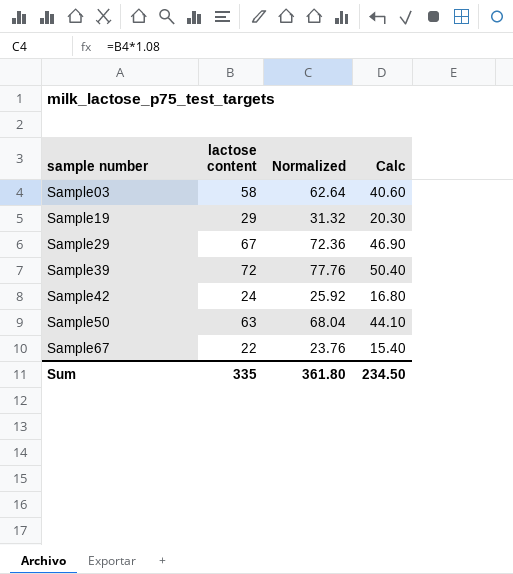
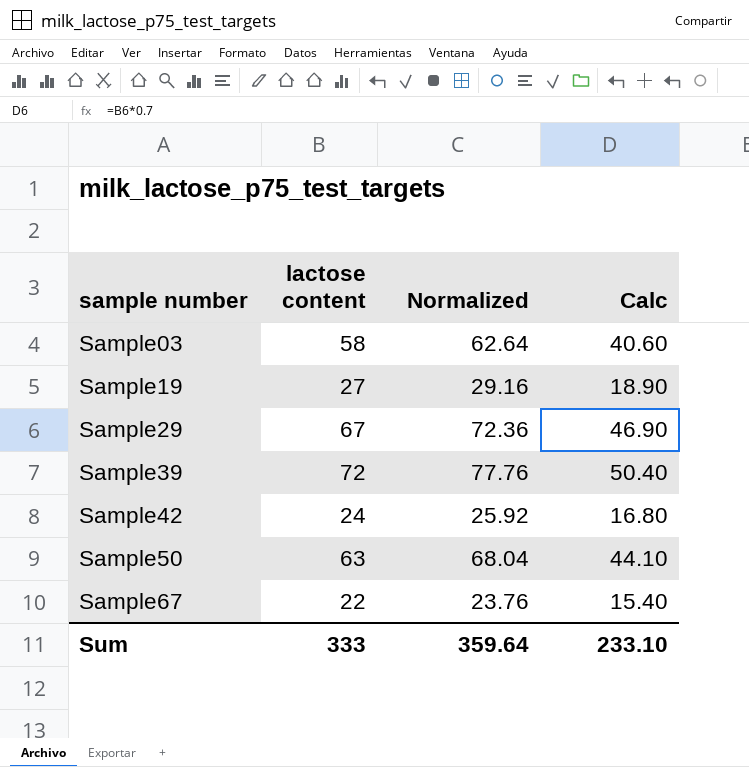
Sample19 | lactose content: 29 -> 27
Sample19 | Normalized: 31.32 -> 29.16
Sample19 | Calc: 20.30 -> 18.90
Sum | lactose content: 335 -> 333
Sum | Normalized: 361.80 -> 359.64
Sum | Calc: 234.50 -> 233.10

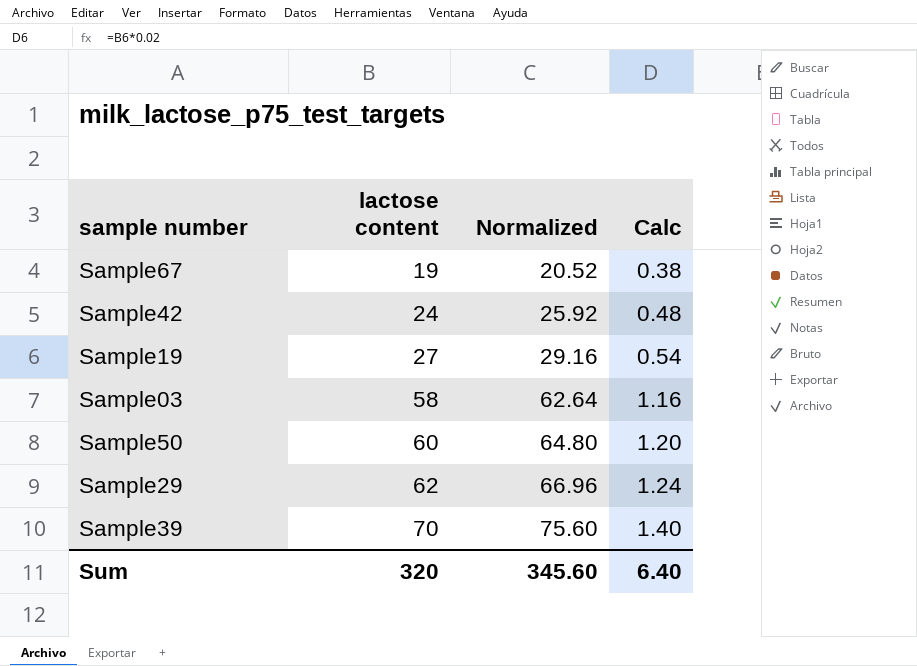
row order: sample number ascending -> lactose content ascending
column Calc | formula: [lactose content] * 0.7 -> [lactose content] * 0.02
Sample67 | lactose content: 22 -> 19
Sample67 | Normalized: 23.76 -> 20.52
Sample50 | lactose content: 63 -> 60
Sample50 | Normalized: 68.04 -> 64.80
Sample29 | lactose content: 67 -> 62
Sample29 | Normalized: 72.36 -> 66.96
Sample39 | lactose content: 72 -> 70
Sample39 | Normalized: 77.76 -> 75.60
Sum | lactose content: 333 -> 320
Sum | Normalized: 359.64 -> 345.60
Sum | Calc: 233.10 -> 6.40

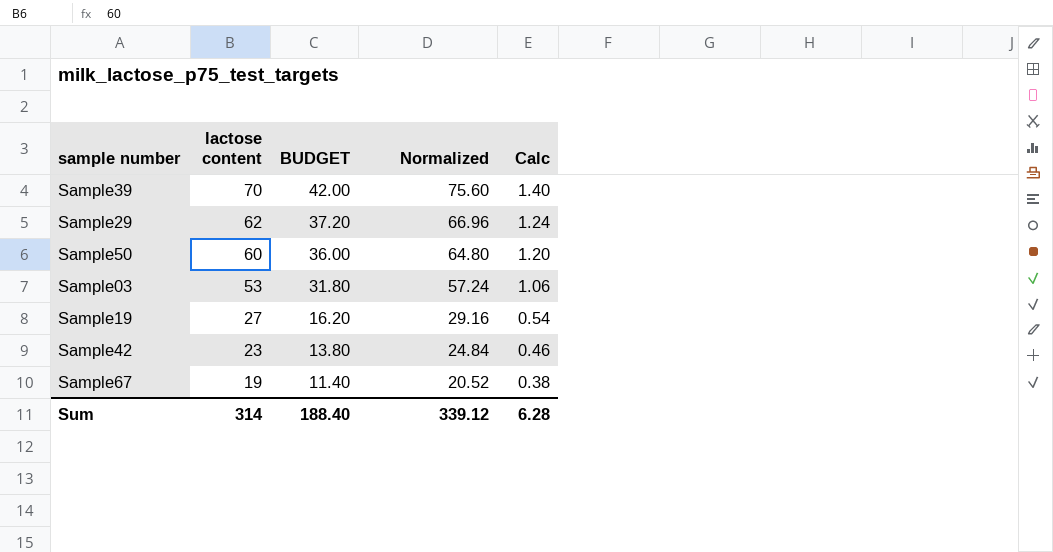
row order: lactose content ascending -> lactose content descending
column BUDGET | formula: none -> [lactose content] * 0.6
Sample03 | lactose content: 58 -> 53
Sample03 | Normalized: 62.64 -> 57.24
Sample03 | Calc: 1.16 -> 1.06
Sample42 | lactose content: 24 -> 23
Sample42 | Normalized: 25.92 -> 24.84
Sample42 | Calc: 0.48 -> 0.46
Sum | lactose content: 320 -> 314
Sum | Normalized: 345.60 -> 339.12
Sum | Calc: 6.40 -> 6.28

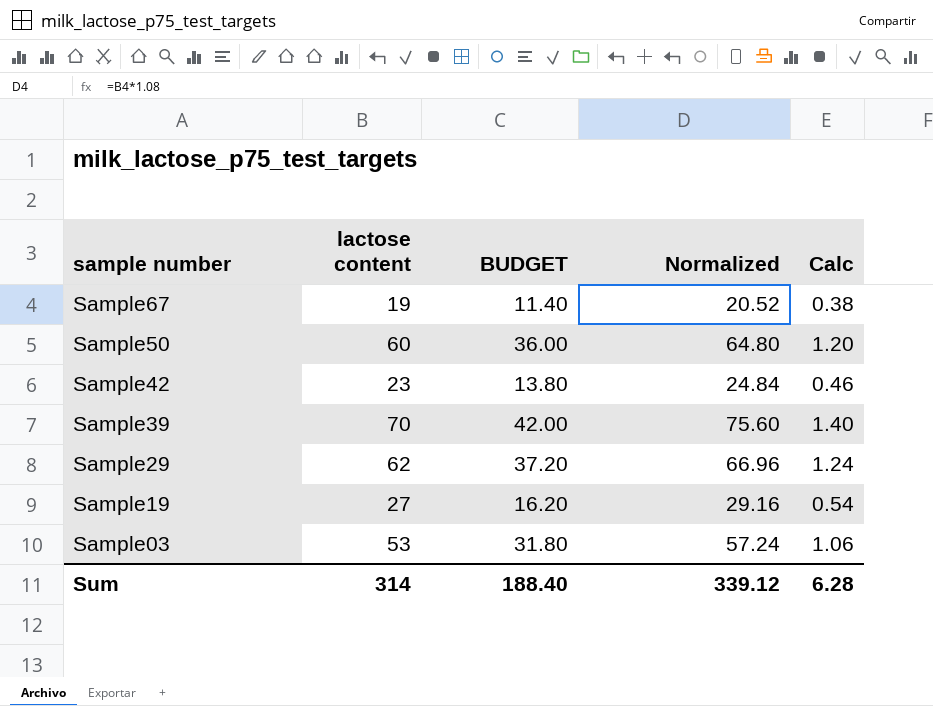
row order: lactose content descending -> sample number descending

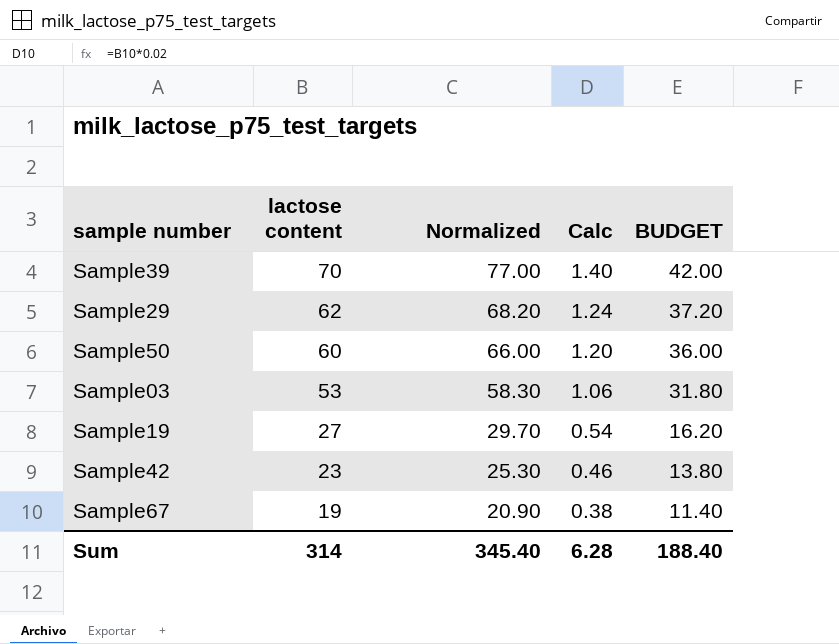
row order: sample number descending -> lactose content descending
column Normalized | formula: [lactose content] * 1.08 -> [lactose content] * 1.1
column BUDGET | position: 3 -> 5
Sum | Normalized: 339.12 -> 345.40

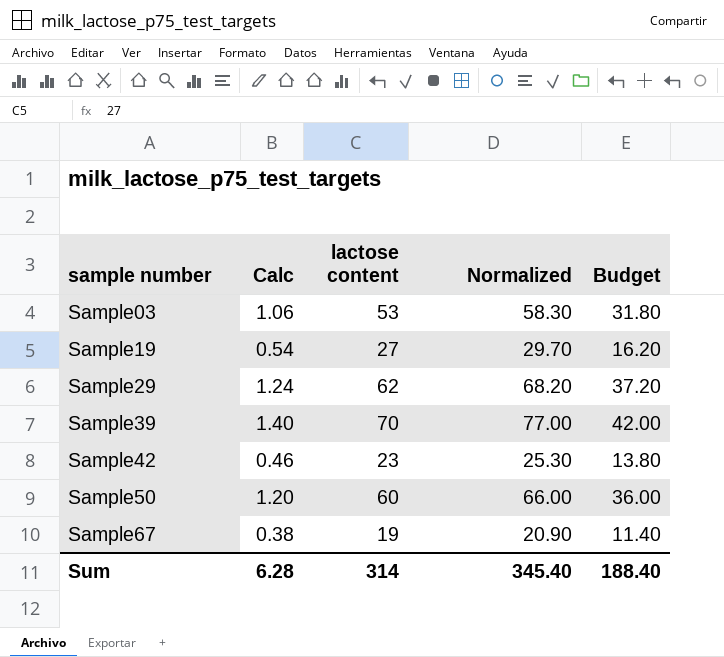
row order: lactose content descending -> sample number ascending
column Calc | position: 4 -> 2
column name: BUDGET -> Budget

